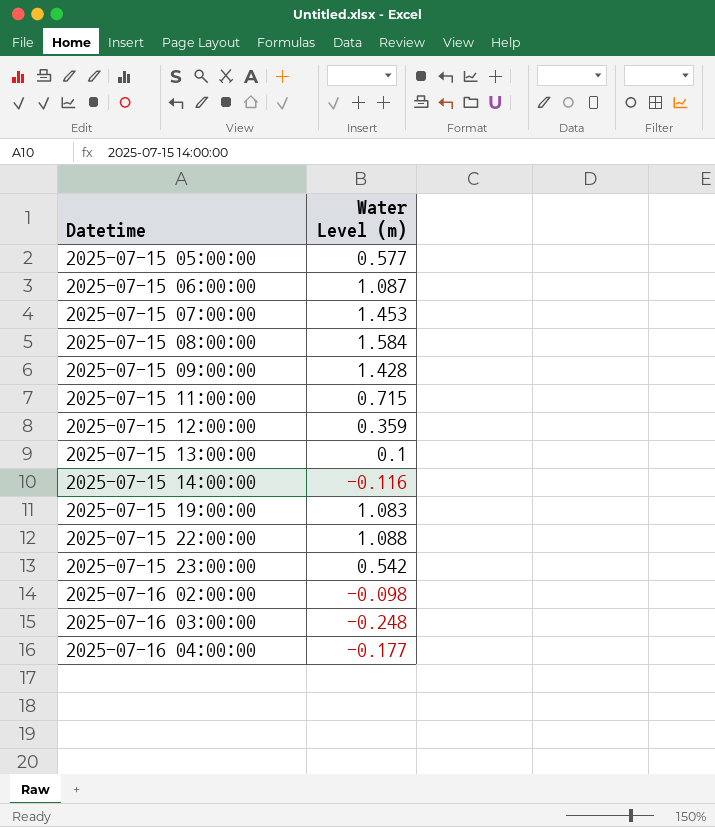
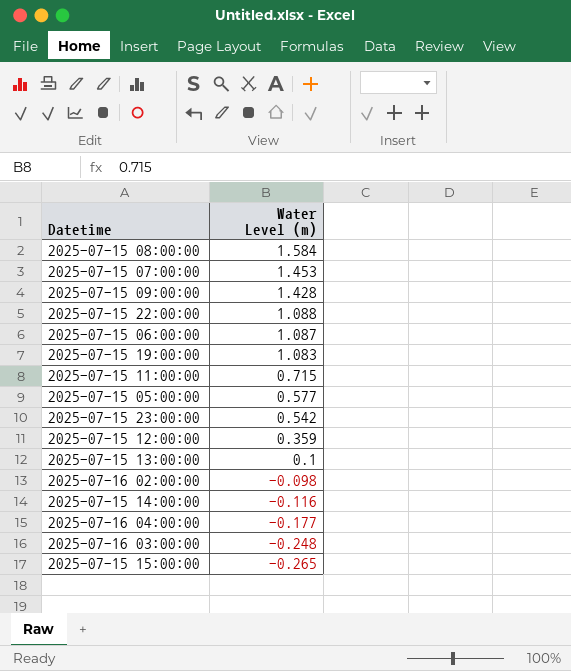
row order: Datetime ascending -> Water Level (m) descending
row 2025-07-15 15:00:00: none -> -0.265

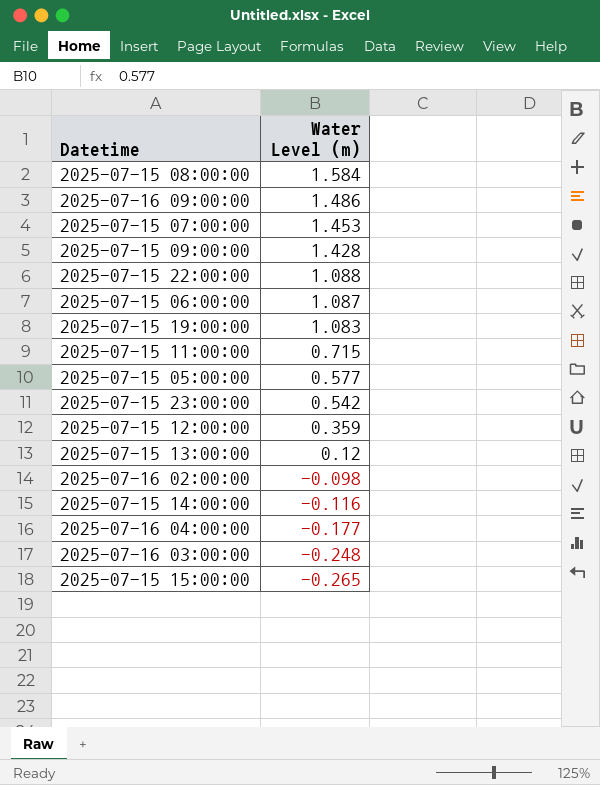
row 2025-07-16 09:00:00: none -> 1.486
2025-07-15 13:00:00 | Water Level (m): 0.1 -> 0.12

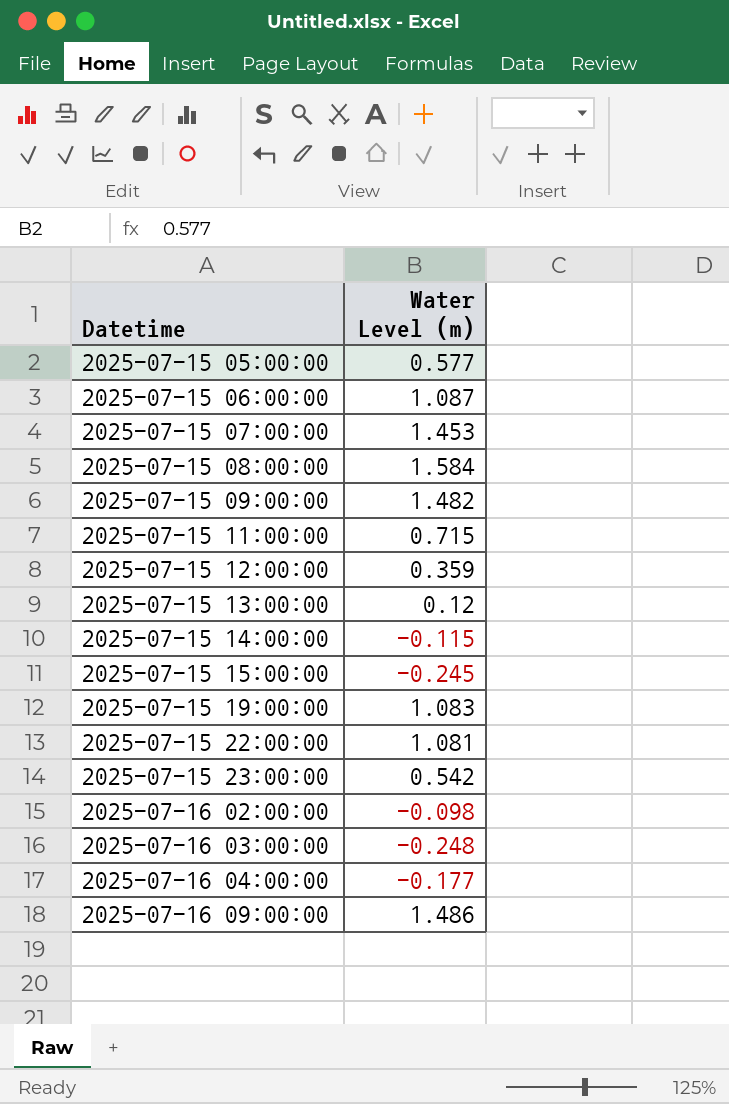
row order: Water Level (m) descending -> Datetime ascending
2025-07-15 09:00:00 | Water Level (m): 1.428 -> 1.482
2025-07-15 14:00:00 | Water Level (m): -0.116 -> -0.115
2025-07-15 15:00:00 | Water Level (m): -0.265 -> -0.245
2025-07-15 22:00:00 | Water Level (m): 1.088 -> 1.081

